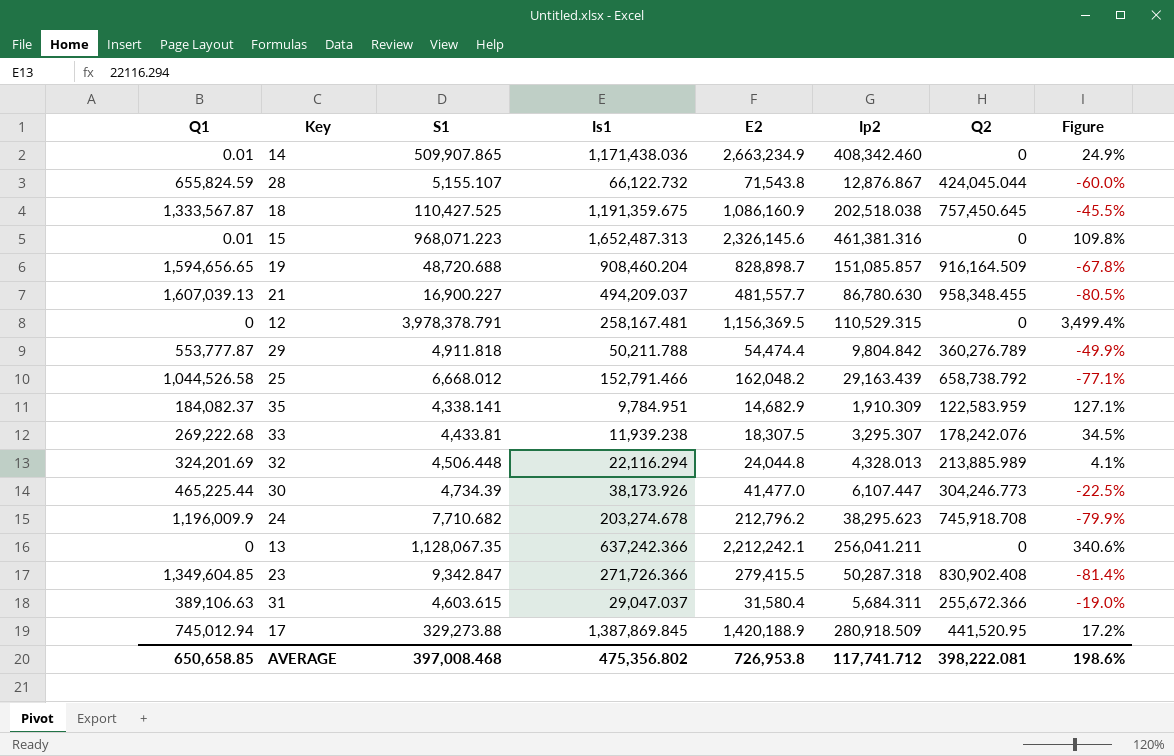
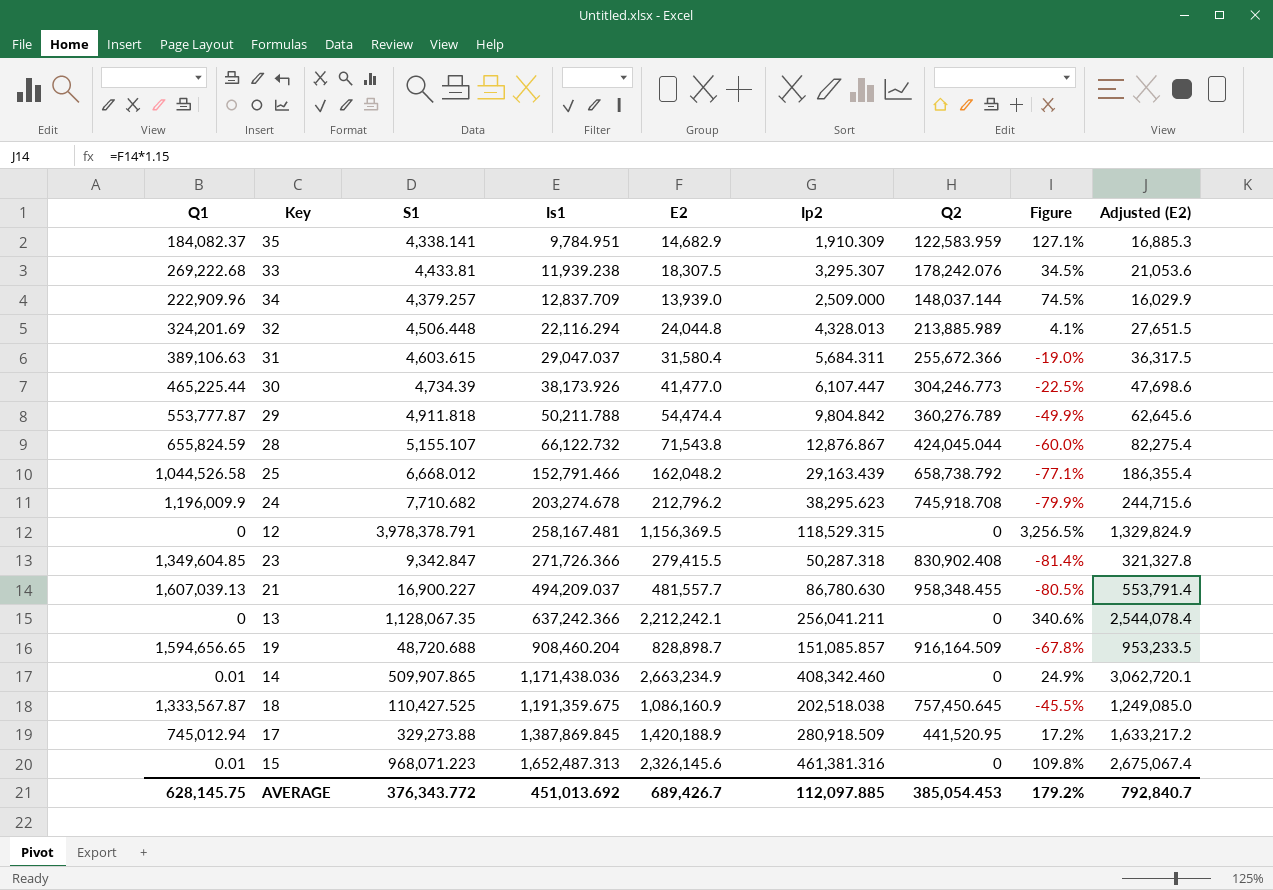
row order: none -> Is1 ascending
column Adjusted (E2) | formula: none -> [E2] * 1.15
row 34: none -> 222,909.96 | 4,379.257 | 12,837.709 | 13,939.0 | 2,509.000 | 148,037.144 | 74.5% | 16,029.9
12 | Ip2: 110,529.315 -> 118,529.315
12 | Figure: 3,499.4% -> 3,256.5%
AVERAGE | Q1: 650,658.85 -> 628,145.75
AVERAGE | S1: 397,008.468 -> 376,343.772
AVERAGE | Is1: 475,356.802 -> 451,013.692
AVERAGE | E2: 726,953.8 -> 689,426.7
AVERAGE | Ip2: 117,741.712 -> 112,097.885
AVERAGE | Q2: 398,222.081 -> 385,054.453
AVERAGE | Figure: 198.6% -> 179.2%

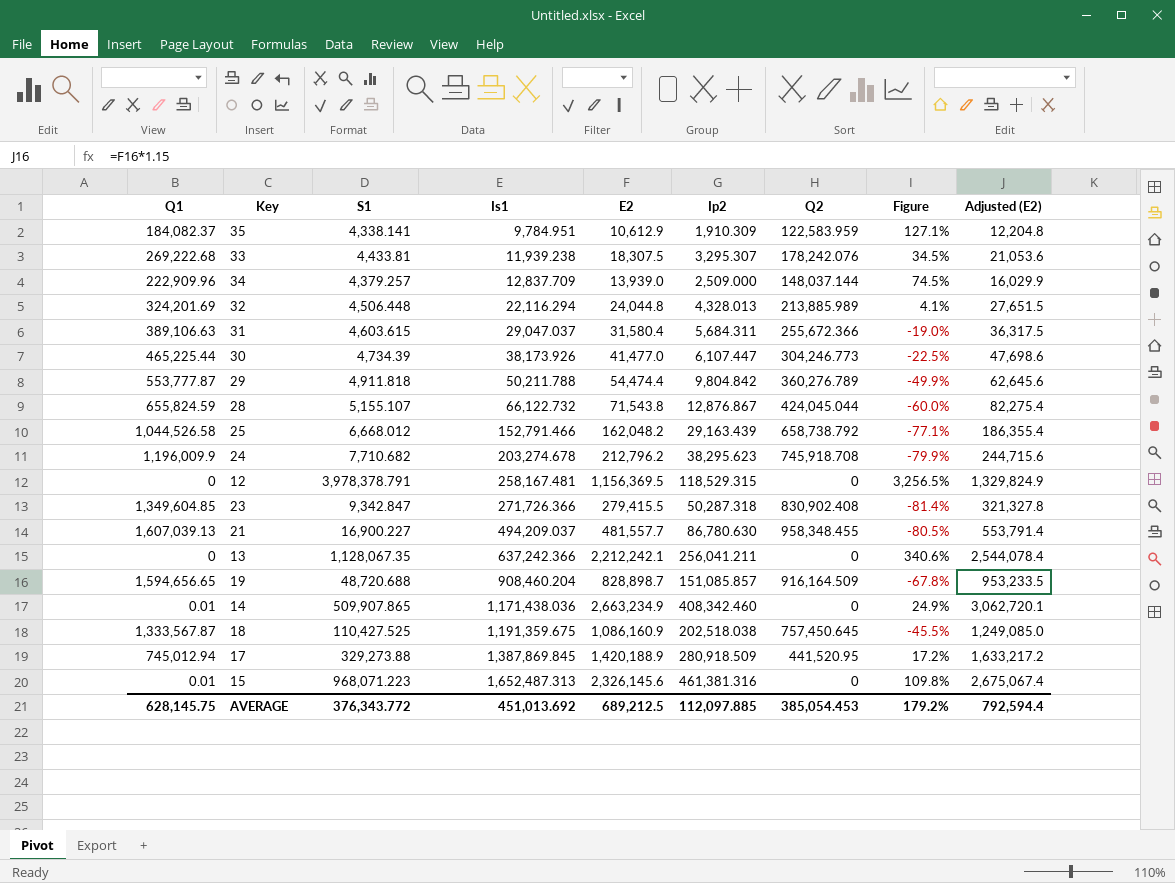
35 | E2: 14,682.9 -> 10,612.9
35 | Adjusted (E2): 16,885.3 -> 12,204.8
AVERAGE | E2: 689,426.7 -> 689,212.5
AVERAGE | Adjusted (E2): 792,840.7 -> 792,594.4

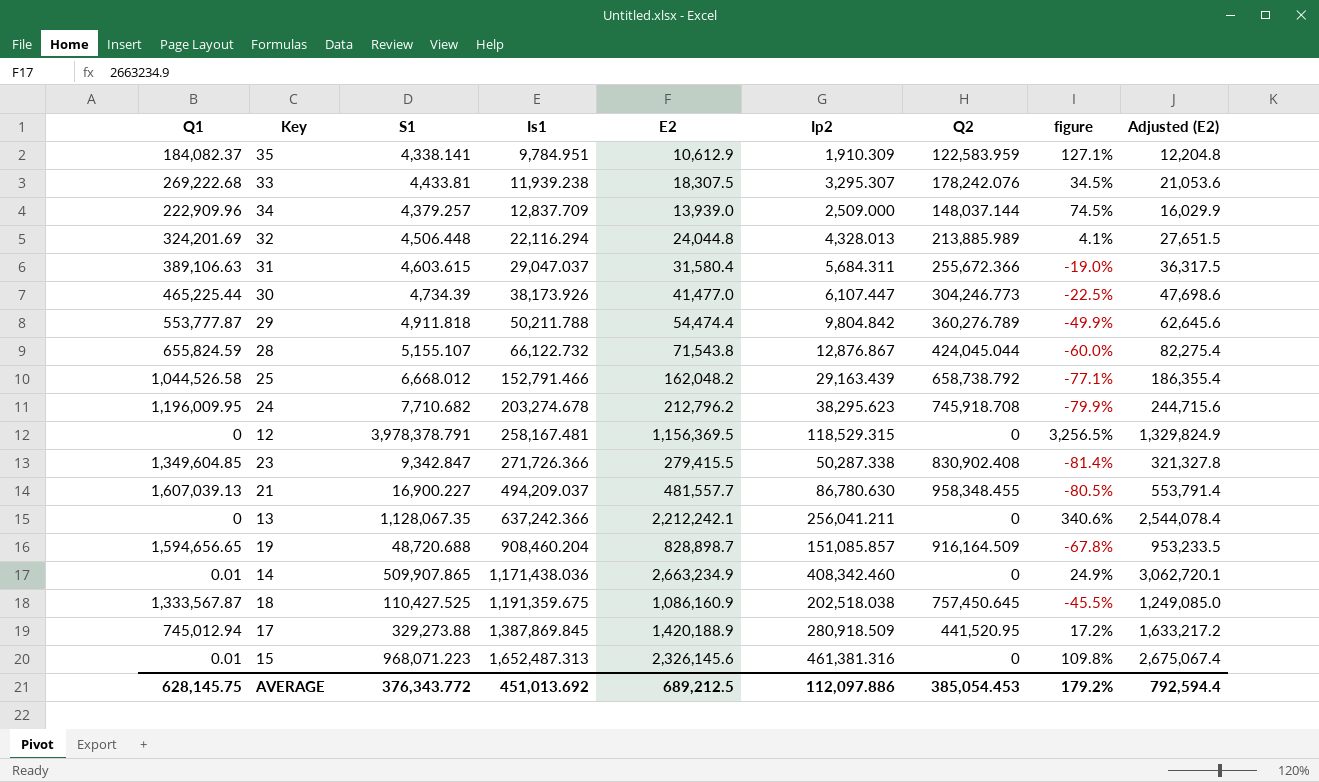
column name: Figure -> figure
24 | Q1: 1,196,009.9 -> 1,196,009.95
23 | Ip2: 50,287.318 -> 50,287.338
AVERAGE | Ip2: 112,097.885 -> 112,097.886

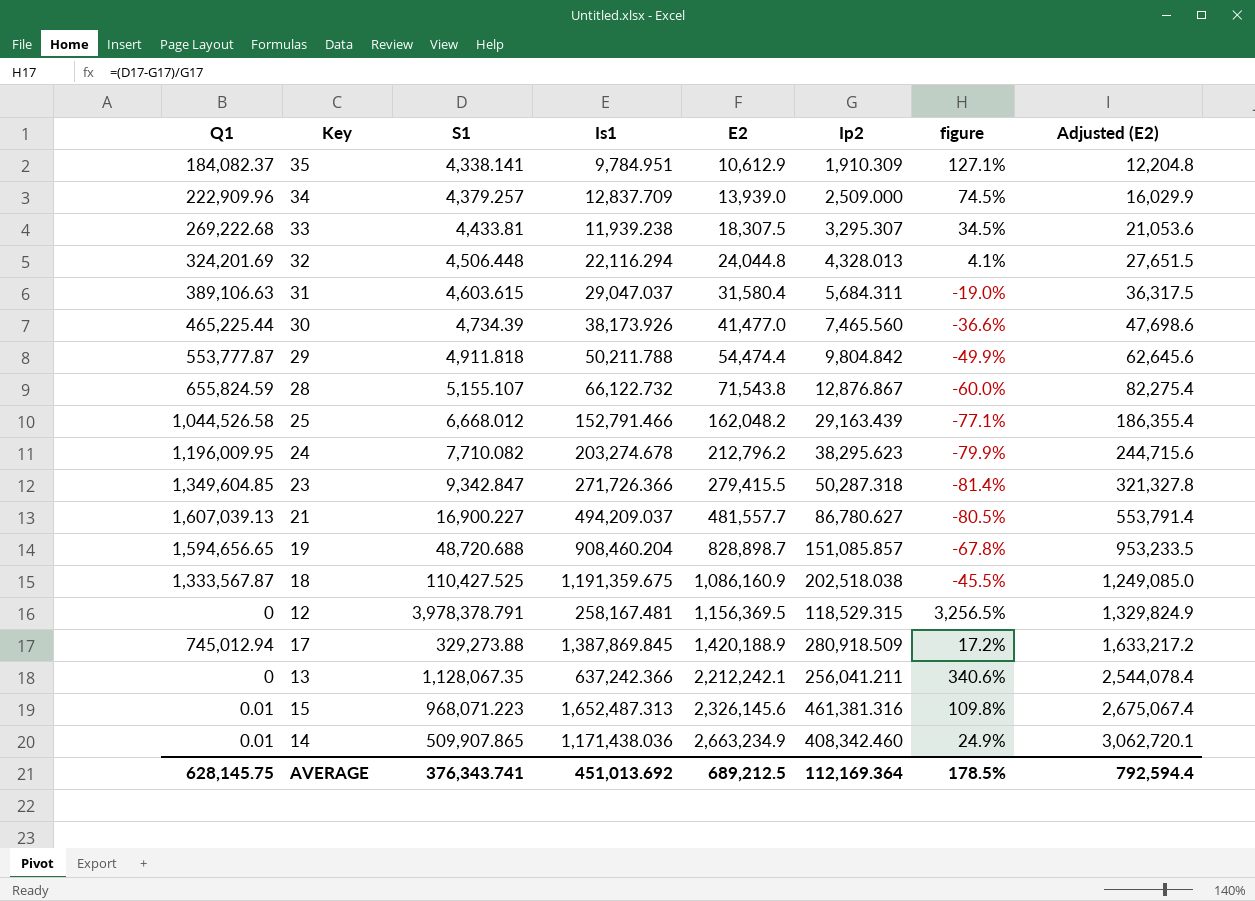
row order: Is1 ascending -> E2 ascending
column Q2 | position: 7 -> none
30 | Ip2: 6,107.447 -> 7,465.560
30 | figure: -22.5% -> -36.6%
24 | S1: 7,710.682 -> 7,710.082
23 | Ip2: 50,287.338 -> 50,287.318
21 | Ip2: 86,780.630 -> 86,780.627
AVERAGE | S1: 376,343.772 -> 376,343.741
AVERAGE | Ip2: 112,097.886 -> 112,169.364
AVERAGE | figure: 179.2% -> 178.5%

